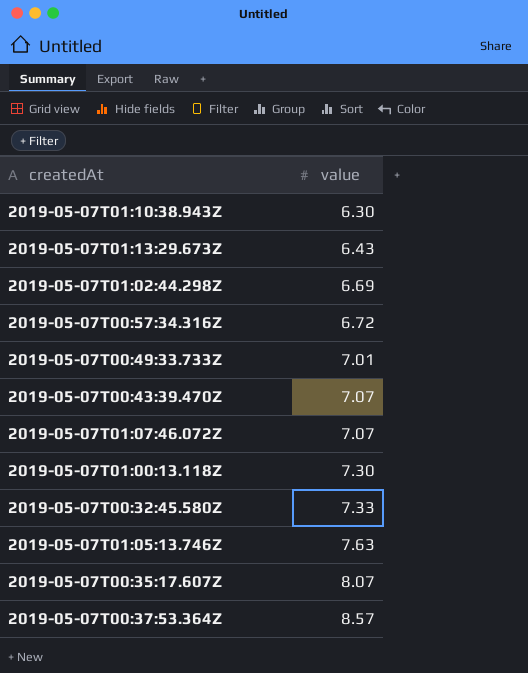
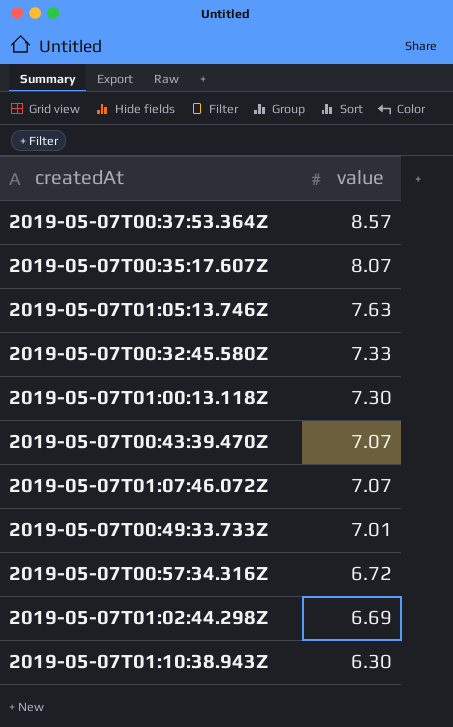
row order: value ascending -> value descending
row 2019-05-07T01:13:29.673Z: 6.43 -> none

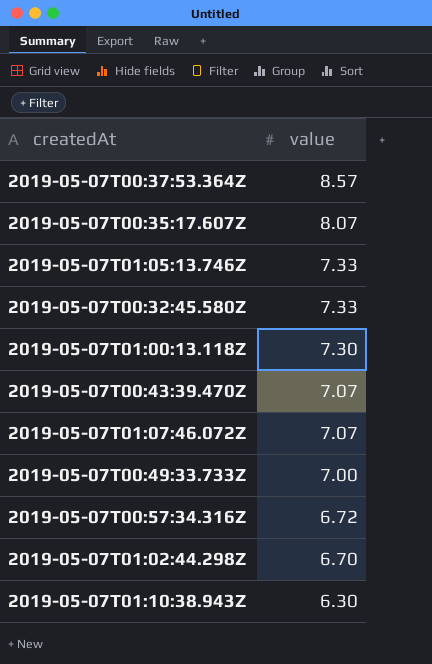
2019-05-07T01:05:13.746Z | value: 7.63 -> 7.33
2019-05-07T00:49:33.733Z | value: 7.01 -> 7.00
2019-05-07T01:02:44.298Z | value: 6.69 -> 6.70

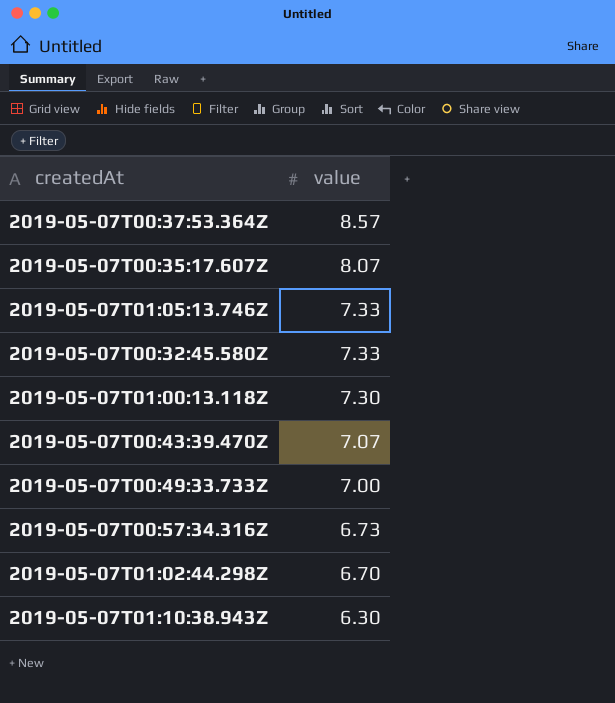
row 2019-05-07T01:07:46.072Z: 7.07 -> none
2019-05-07T00:57:34.316Z | value: 6.72 -> 6.73

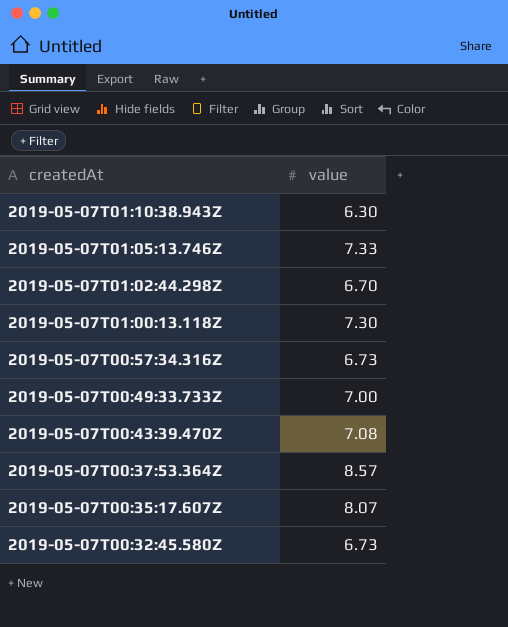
row order: value descending -> createdAt descending
2019-05-07T00:43:39.470Z | value: 7.07 -> 7.08
2019-05-07T00:32:45.580Z | value: 7.33 -> 6.73

